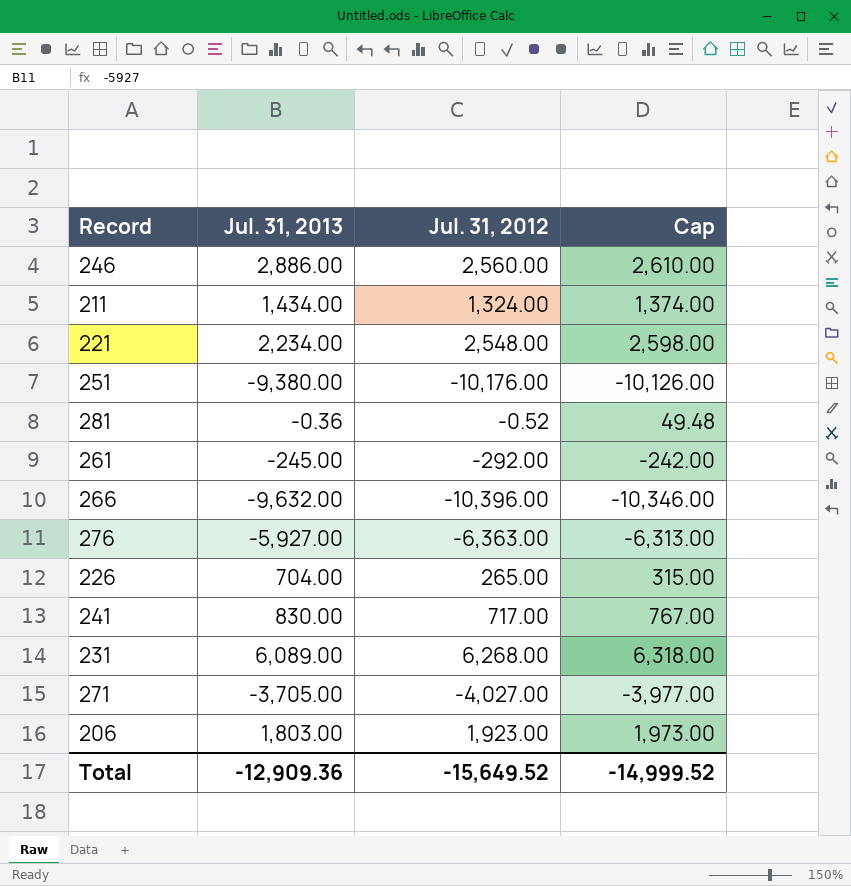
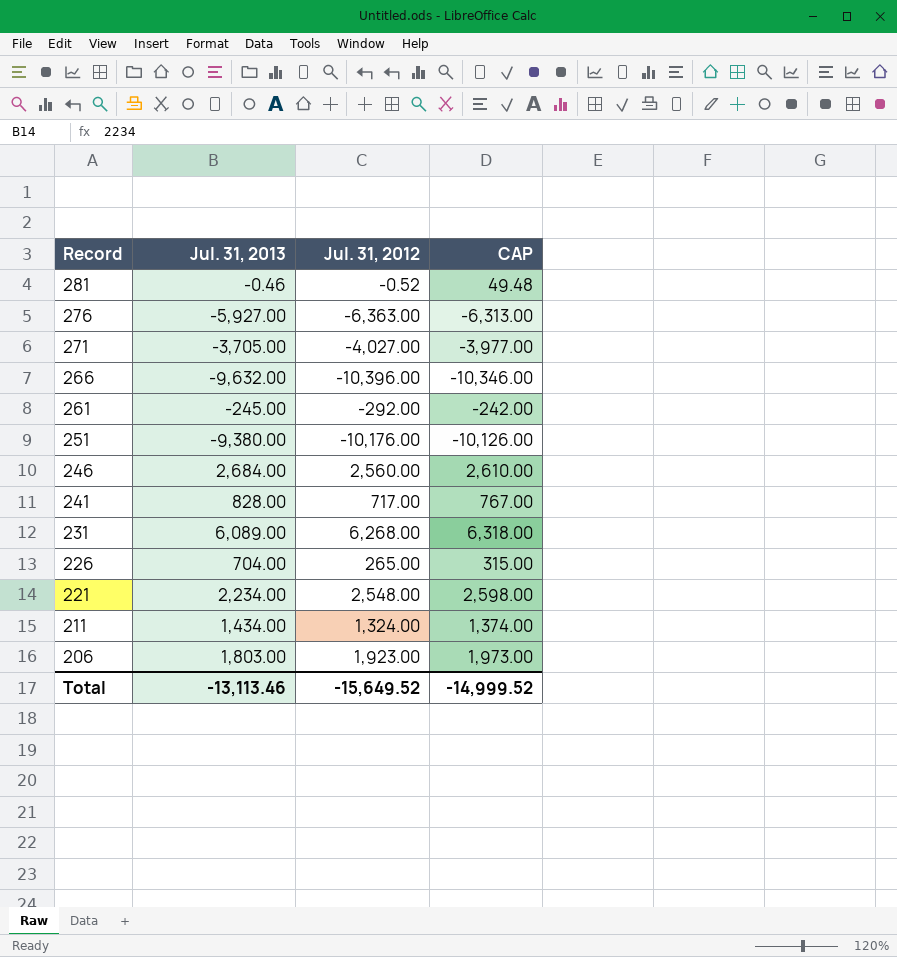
row order: none -> Record descending
column name: Cap -> CAP
281 | Jul. 31, 2013: -0.36 -> -0.46
246 | Jul. 31, 2013: 2,886.00 -> 2,684.00
241 | Jul. 31, 2013: 830.00 -> 828.00
Total | Jul. 31, 2013: -12,909.36 -> -13,113.46

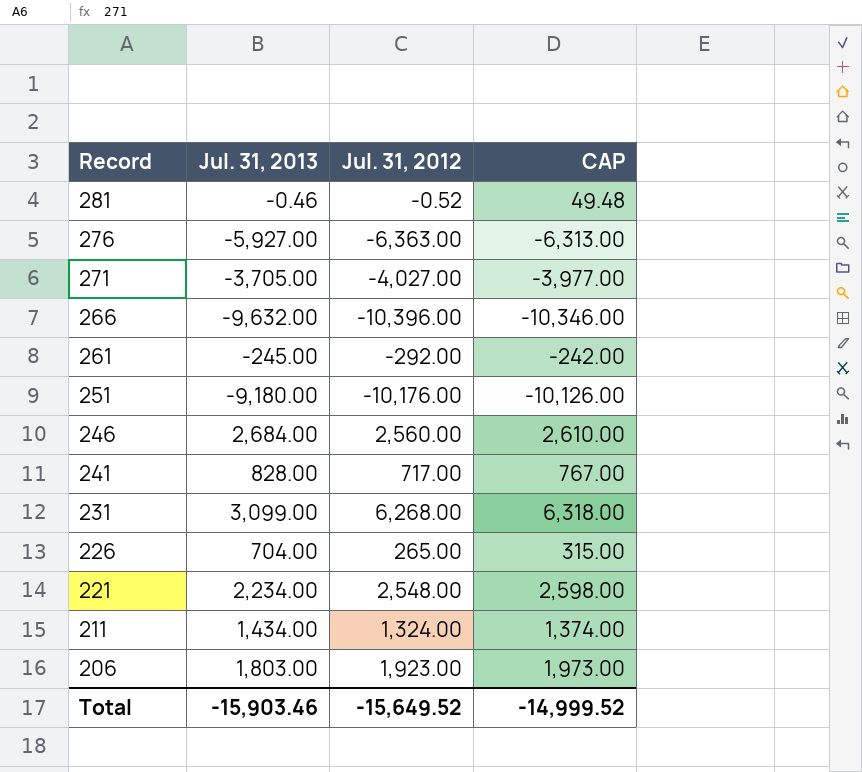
251 | Jul. 31, 2013: -9,380.00 -> -9,180.00
231 | Jul. 31, 2013: 6,089.00 -> 3,099.00
Total | Jul. 31, 2013: -13,113.46 -> -15,903.46

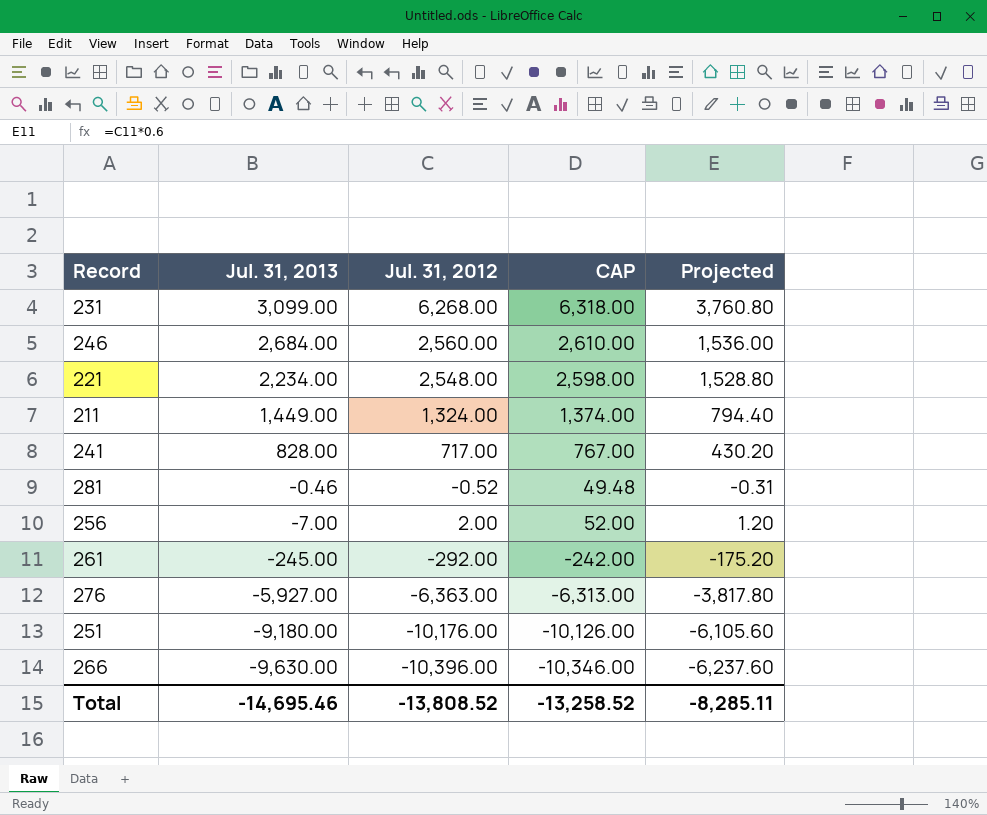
row order: Record descending -> Jul. 31, 2013 descending
column Projected | formula: none -> [Jul. 31, 2012] * 0.6
row 271: -3,705.00 | -4,027.00 | -3,977.00 -> none
row 226: 704.00 | 265.00 | 315.00 -> none
row 206: 1,803.00 | 1,923.00 | 1,973.00 -> none
211 | Jul. 31, 2013: 1,434.00 -> 1,449.00
row 256: none -> -7.00 | 2.00 | 52.00 | 1.20
266 | Jul. 31, 2013: -9,632.00 -> -9,630.00
Total | Jul. 31, 2013: -15,903.46 -> -14,695.46
Total | Jul. 31, 2012: -15,649.52 -> -13,808.52
Total | CAP: -14,999.52 -> -13,258.52

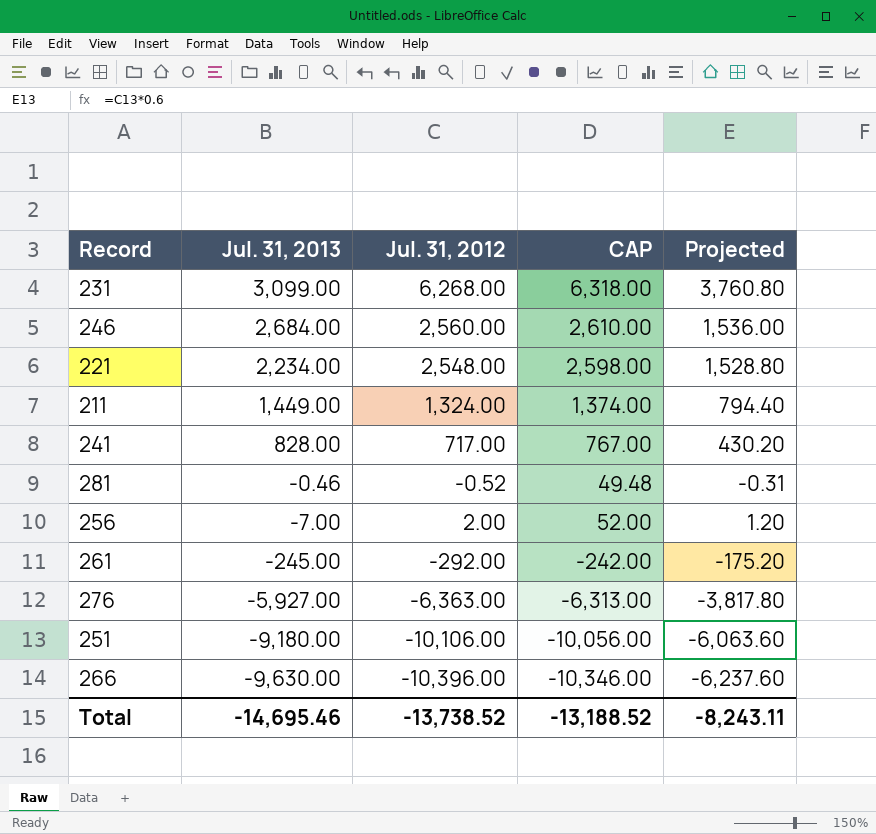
251 | Jul. 31, 2012: -10,176.00 -> -10,106.00
251 | CAP: -10,126.00 -> -10,056.00
251 | Projected: -6,105.60 -> -6,063.60
Total | Jul. 31, 2012: -13,808.52 -> -13,738.52
Total | CAP: -13,258.52 -> -13,188.52
Total | Projected: -8,285.11 -> -8,243.11

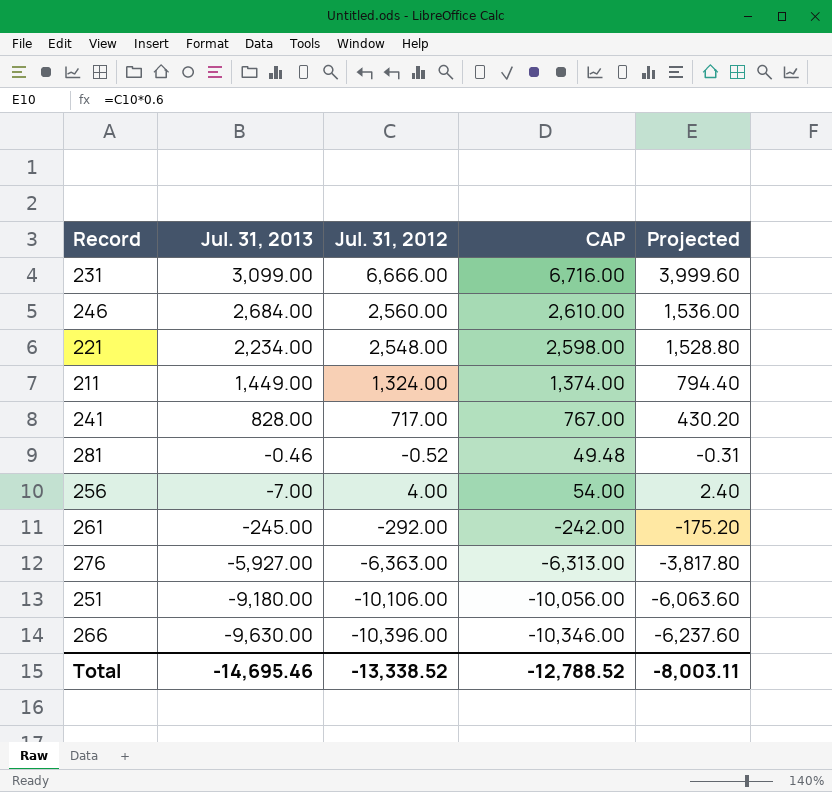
231 | Jul. 31, 2012: 6,268.00 -> 6,666.00
231 | CAP: 6,318.00 -> 6,716.00
231 | Projected: 3,760.80 -> 3,999.60
256 | Jul. 31, 2012: 2.00 -> 4.00
256 | CAP: 52.00 -> 54.00
256 | Projected: 1.20 -> 2.40
Total | Jul. 31, 2012: -13,738.52 -> -13,338.52
Total | CAP: -13,188.52 -> -12,788.52
Total | Projected: -8,243.11 -> -8,003.11

